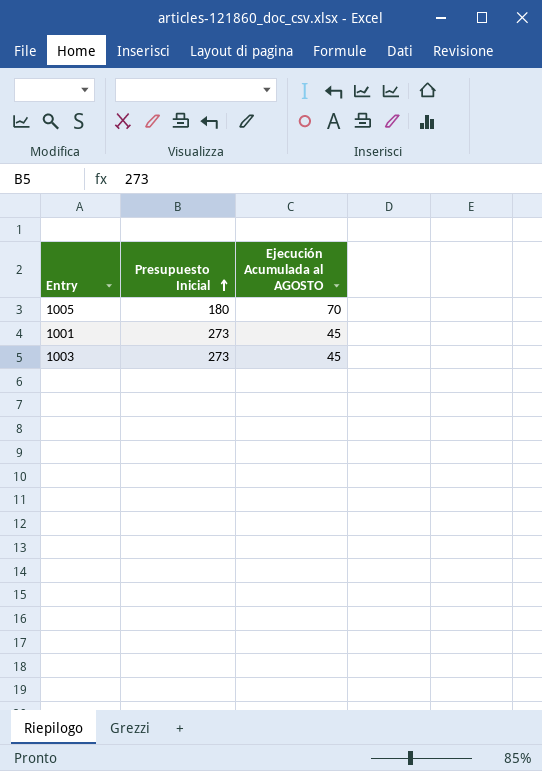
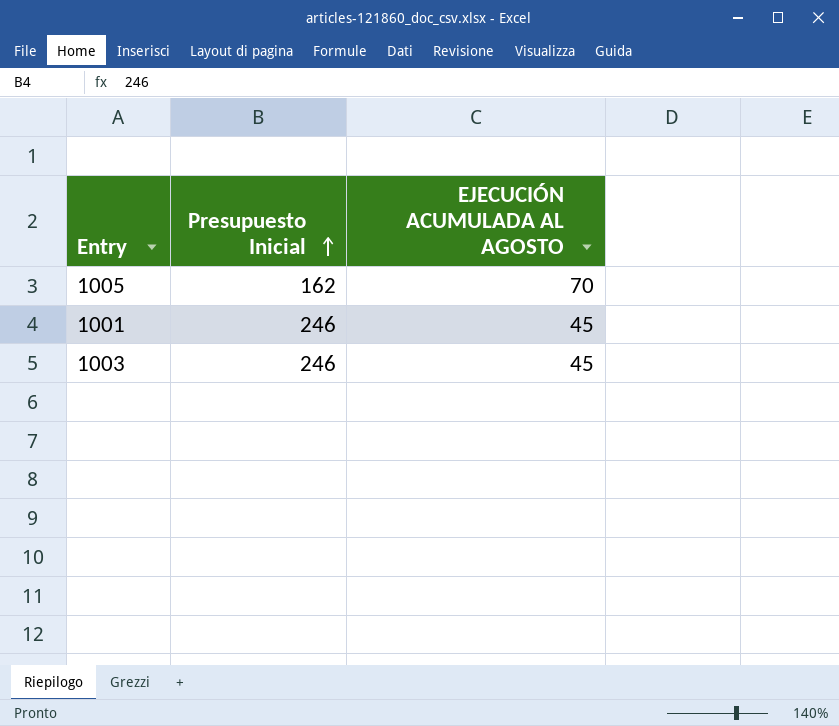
column name: Ejecución Acumulada al AGOSTO -> EJECUCIÓN ACUMULADA AL AGOSTO
1005 | Presupuesto Inicial: 180 -> 162
1001 | Presupuesto Inicial: 273 -> 246
1003 | Presupuesto Inicial: 273 -> 246

